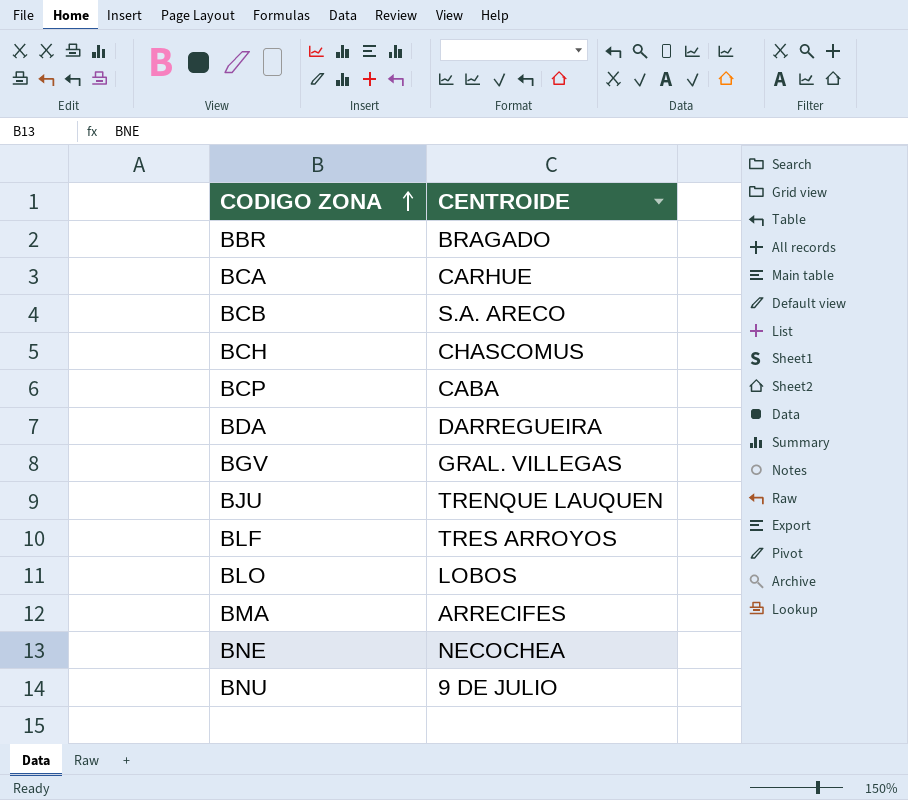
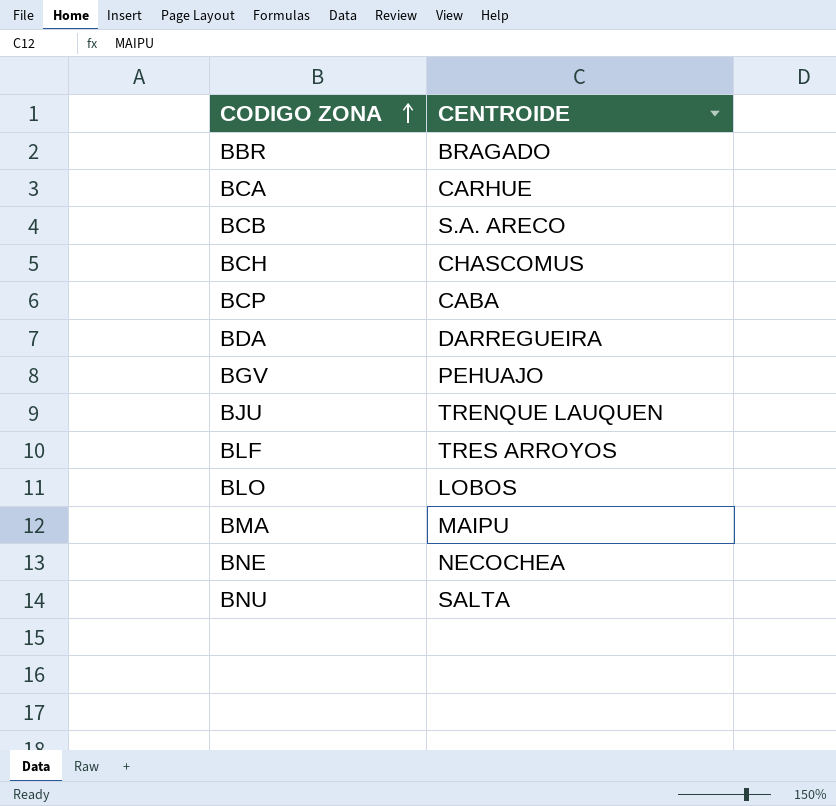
BGV | CENTROIDE: GRAL. VILLEGAS -> PEHUAJO
BMA | CENTROIDE: ARRECIFES -> MAIPU
BNU | CENTROIDE: 9 DE JULIO -> SALTA

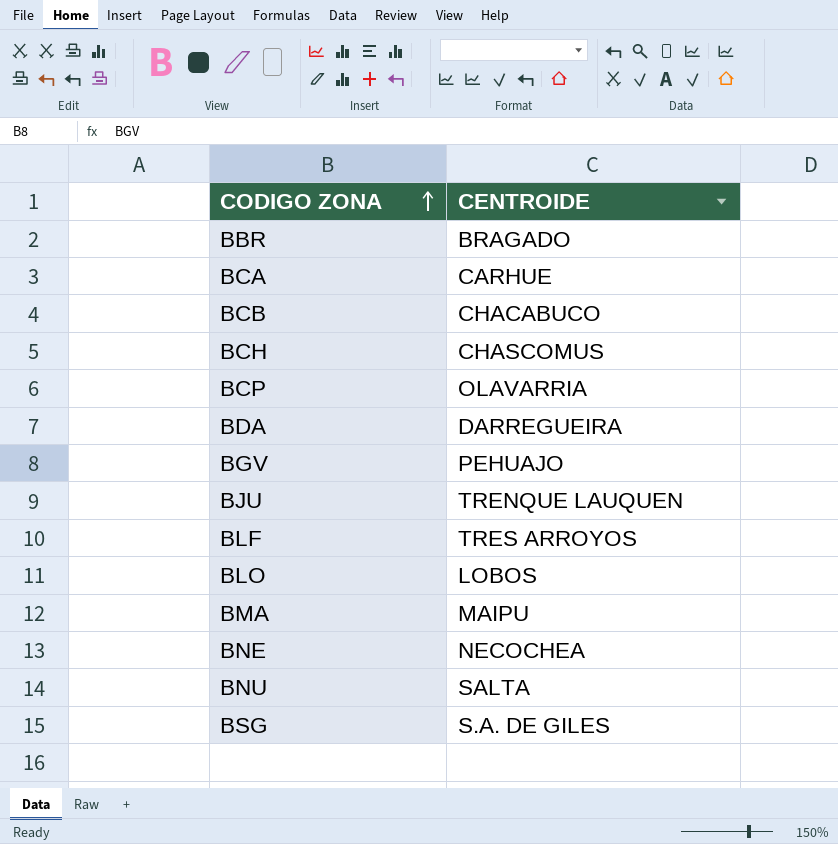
BCB | CENTROIDE: S.A. ARECO -> CHACABUCO
BCP | CENTROIDE: CABA -> OLAVARRIA
row BSG: none -> S.A. DE GILES

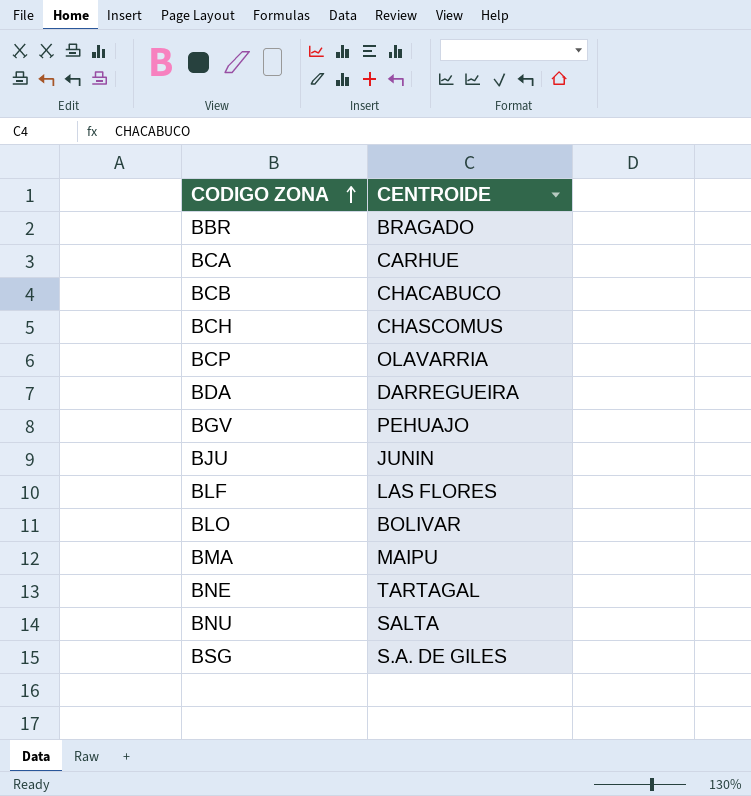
BJU | CENTROIDE: TRENQUE LAUQUEN -> JUNIN
BLF | CENTROIDE: TRES ARROYOS -> LAS FLORES
BLO | CENTROIDE: LOBOS -> BOLIVAR
BNE | CENTROIDE: NECOCHEA -> TARTAGAL

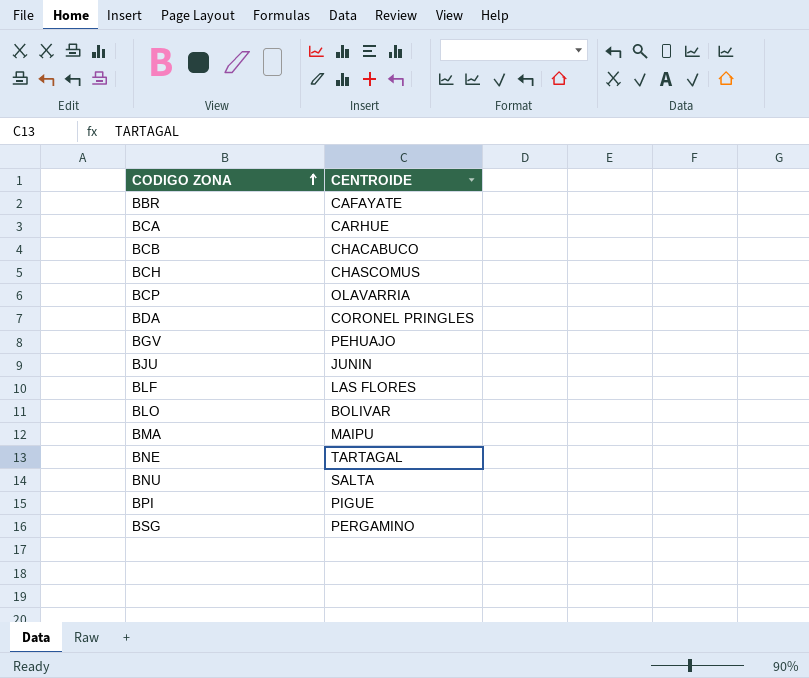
BBR | CENTROIDE: BRAGADO -> CAFAYATE
BDA | CENTROIDE: DARREGUEIRA -> CORONEL PRINGLES
row BPI: none -> PIGUE
BSG | CENTROIDE: S.A. DE GILES -> PERGAMINO

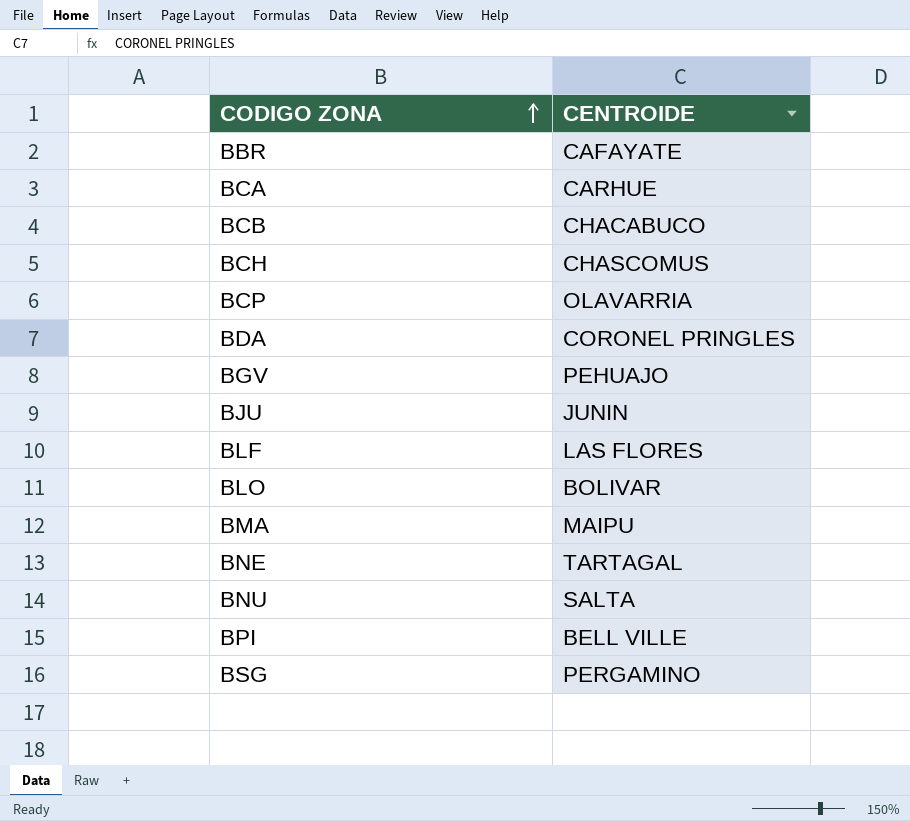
BPI | CENTROIDE: PIGUE -> BELL VILLE

